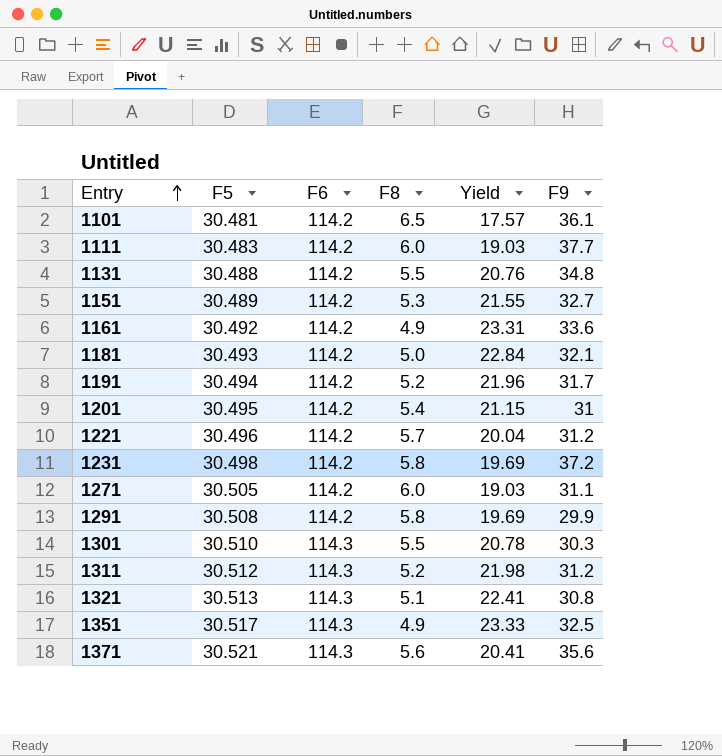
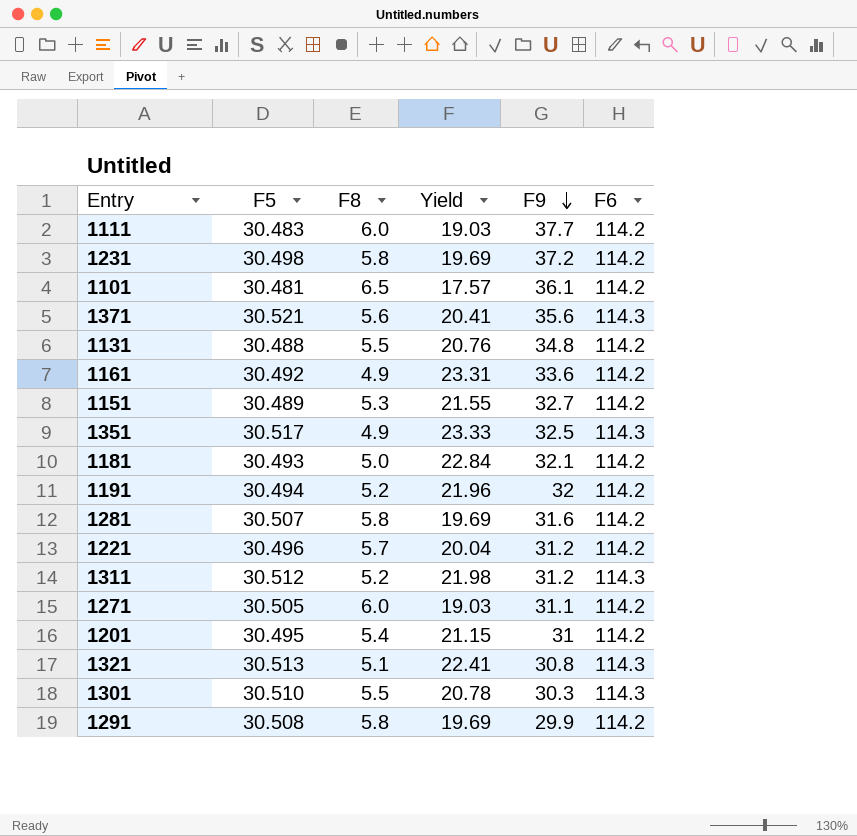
row order: Entry ascending -> F9 descending
column F6 | position: 3 -> 6
1191 | F9: 31.7 -> 32
row 1281: none -> 30.507 | 5.8 | 19.69 | 31.6 | 114.2

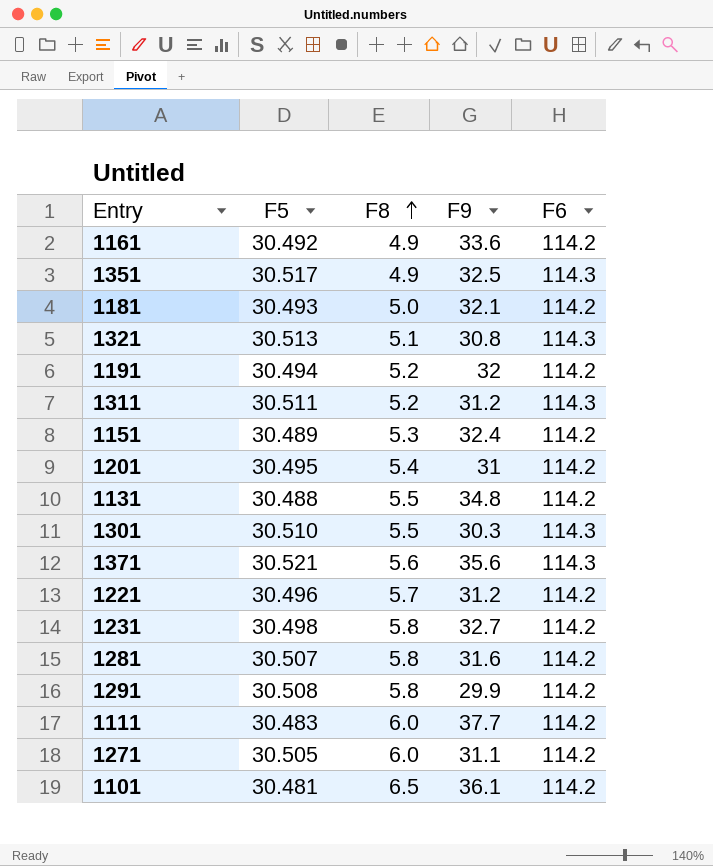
row order: F9 descending -> F8 ascending
column Yield | formula: [F6] / [F8] -> none
1311 | F5: 30.512 -> 30.511
1151 | F9: 32.7 -> 32.4
1231 | F9: 37.2 -> 32.7

